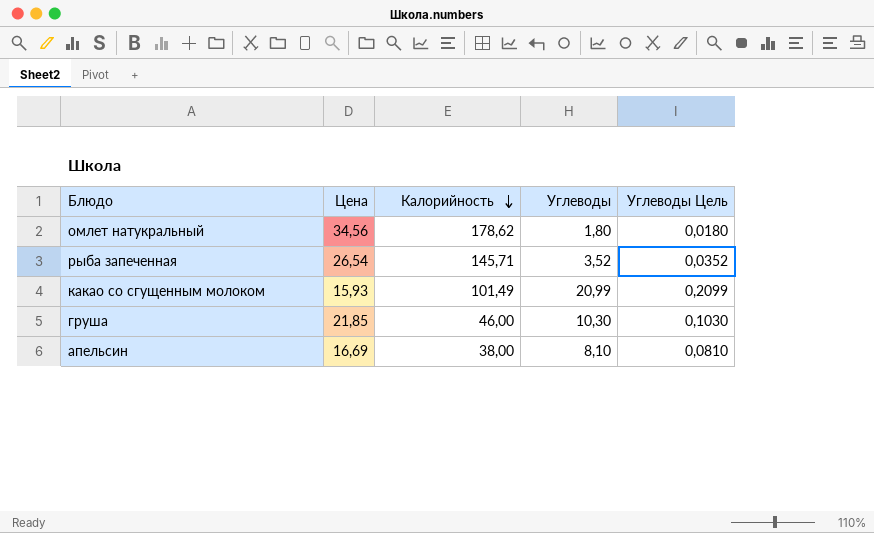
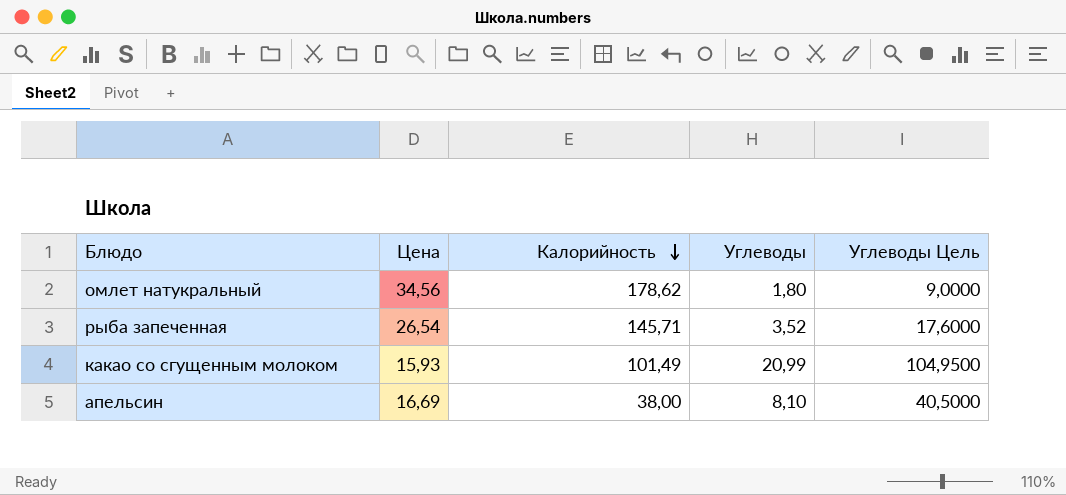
column Углеводы Цель | formula: [Углеводы] * 0,01 -> [Углеводы] * 5
row груша: 21,85 | 46,00 | 10,30 | 0,1030 -> none

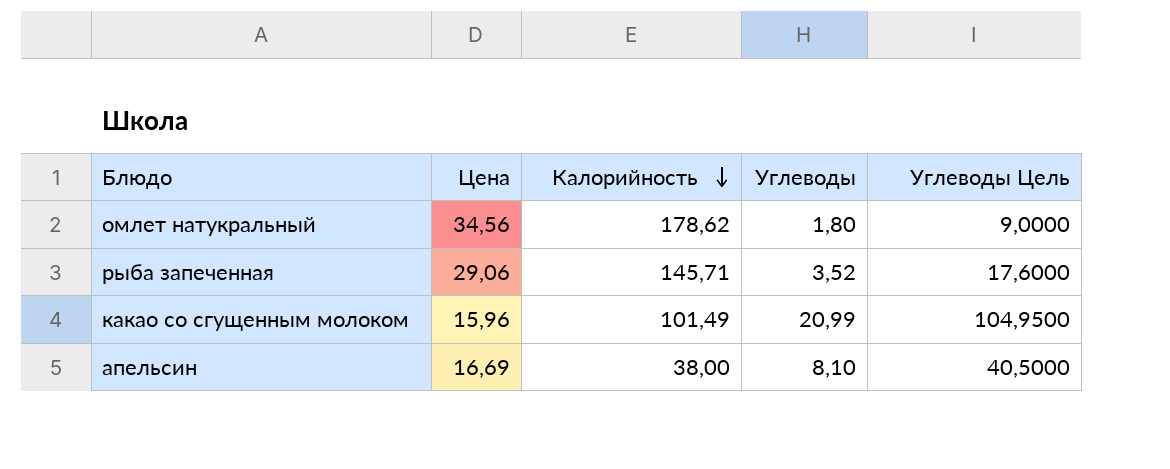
рыба запеченная | Цена: 26,54 -> 29,06
какао со сгущенным молоком | Цена: 15,93 -> 15,96

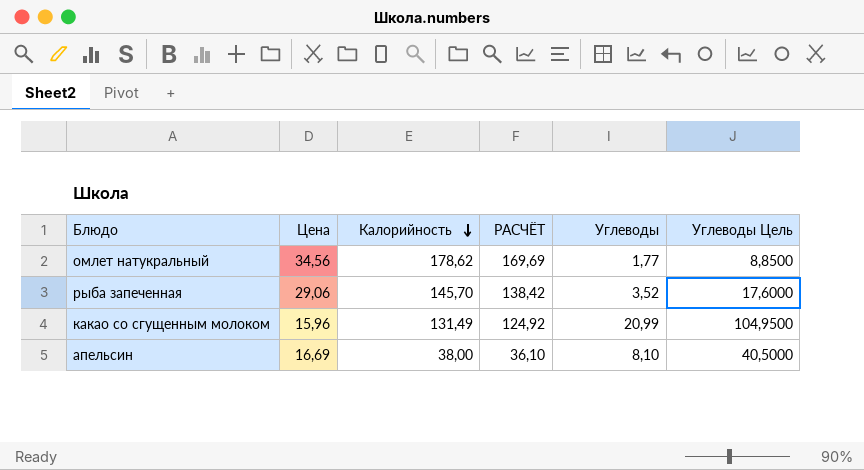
column РАСЧЁТ | formula: none -> [Калорийность] * 0,95
омлет натукральный | Углеводы: 1,80 -> 1,77
омлет натукральный | Углеводы Цель: 9,0000 -> 8,8500
рыба запеченная | Калорийность: 145,71 -> 145,70
какао со сгущенным молоком | Калорийность: 101,49 -> 131,49

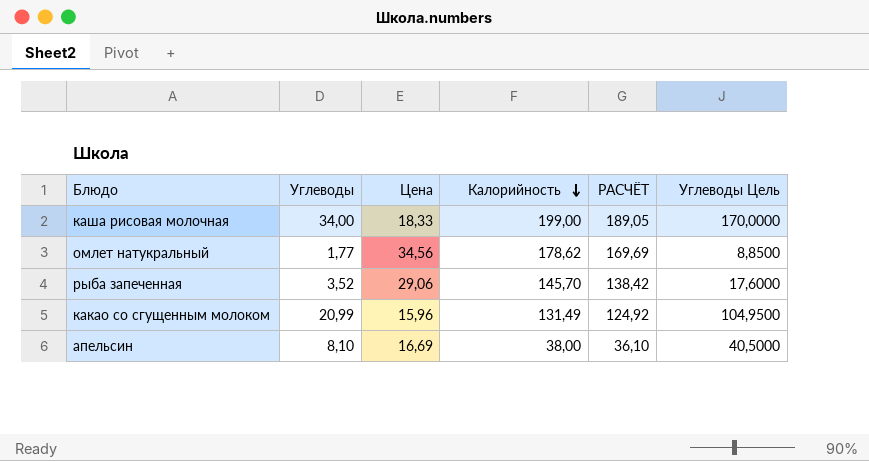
column Углеводы | position: 5 -> 2
row каша рисовая молочная: none -> 34,00 | 18,33 | 199,00 | 189,05 | 170,0000

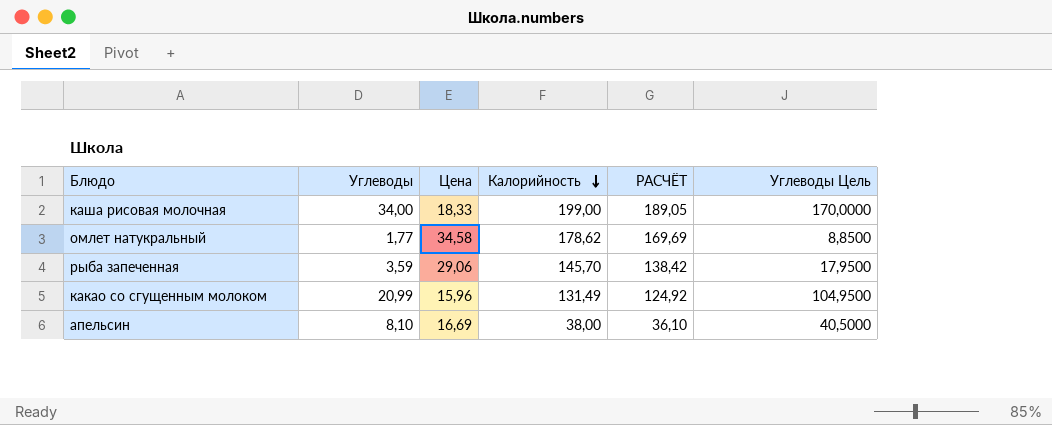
омлет натукральный | Цена: 34,56 -> 34,58
рыба запеченная | Углеводы: 3,52 -> 3,59
рыба запеченная | Углеводы Цель: 17,6000 -> 17,9500

